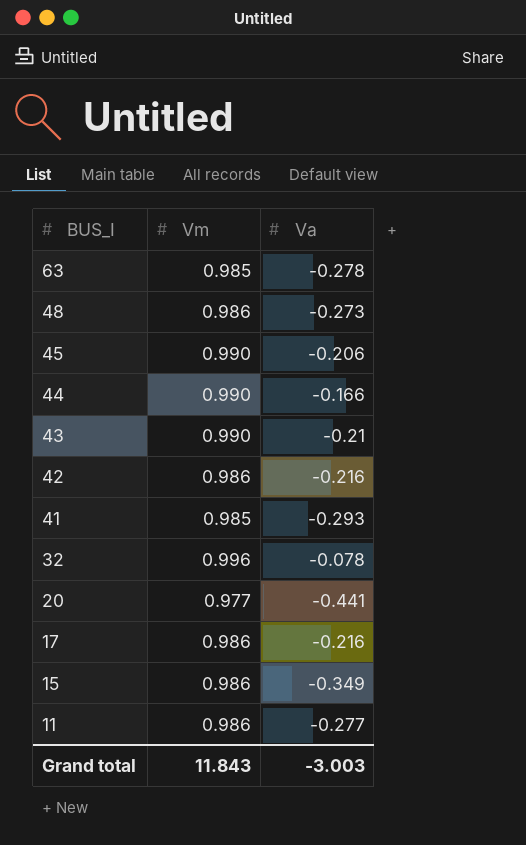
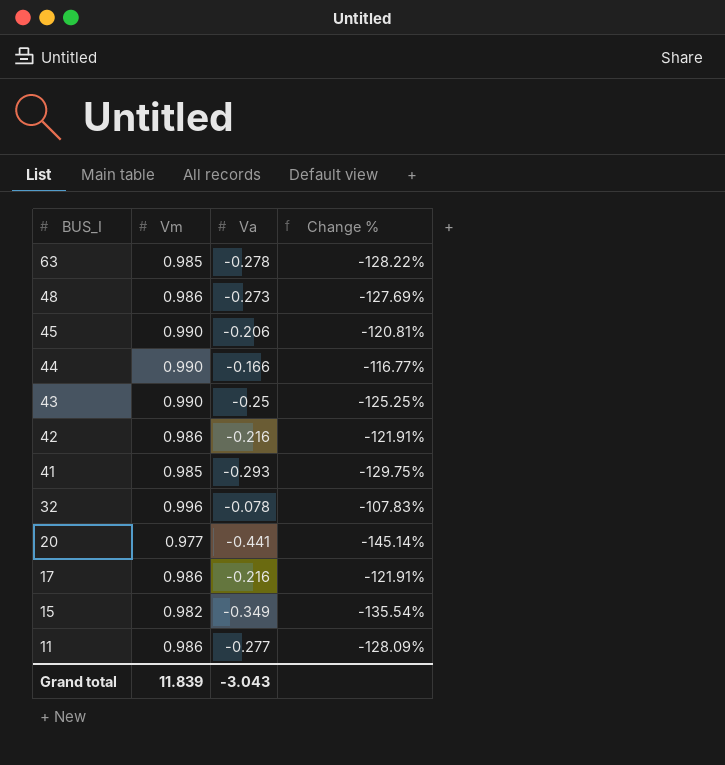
column Change % | formula: none -> ([Va] - [Vm]) / [Vm]
43 | Va: -0.21 -> -0.25
15 | Vm: 0.986 -> 0.982
Grand total | Vm: 11.843 -> 11.839
Grand total | Va: -3.003 -> -3.043

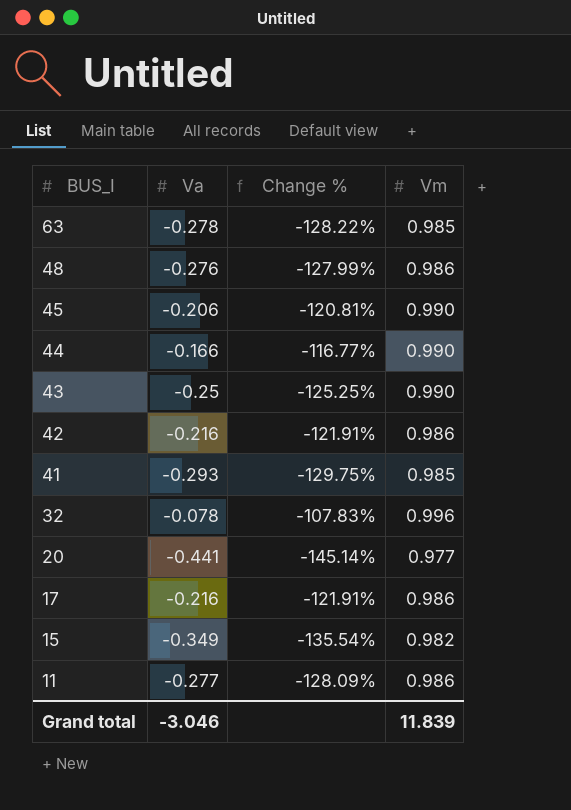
column Vm | position: 2 -> 4
48 | Va: -0.273 -> -0.276
48 | Change %: -127.69% -> -127.99%
Grand total | Va: -3.043 -> -3.046

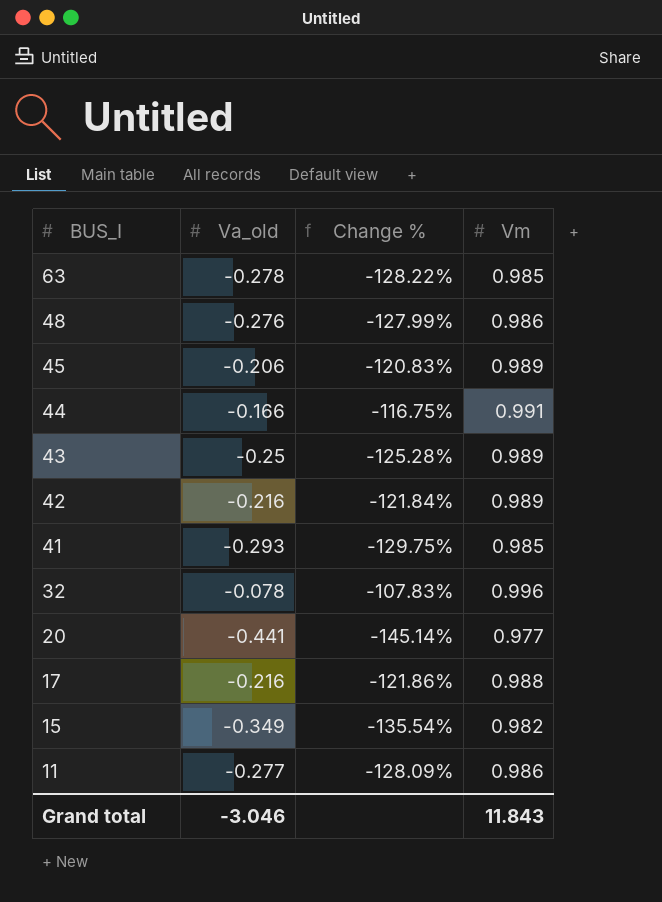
column name: Va -> Va_old
45 | Change %: -120.81% -> -120.83%
45 | Vm: 0.990 -> 0.989
44 | Change %: -116.77% -> -116.75%
44 | Vm: 0.990 -> 0.991
43 | Change %: -125.25% -> -125.28%
43 | Vm: 0.990 -> 0.989
42 | Change %: -121.91% -> -121.84%
42 | Vm: 0.986 -> 0.989
17 | Change %: -121.91% -> -121.86%
17 | Vm: 0.986 -> 0.988
Grand total | Vm: 11.839 -> 11.843

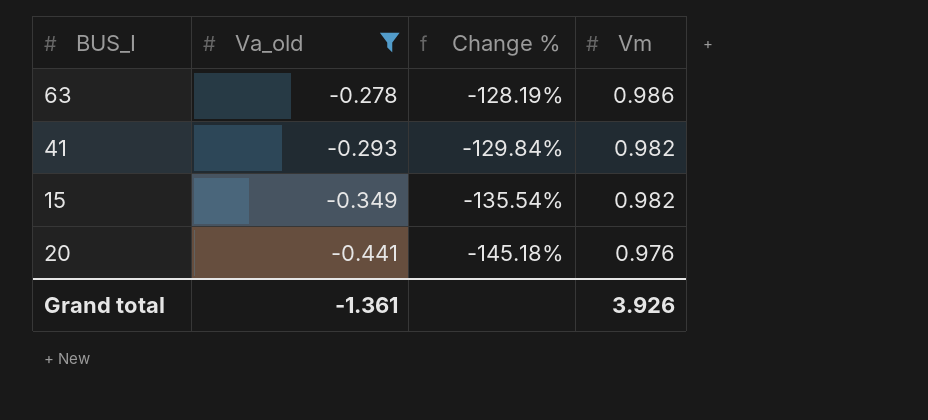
filter: none -> Va_old <= -0.278
row order: BUS_I descending -> Va_old descending
63 | Change %: -128.22% -> -128.19%
63 | Vm: 0.985 -> 0.986
41 | Change %: -129.75% -> -129.84%
41 | Vm: 0.985 -> 0.982
20 | Change %: -145.14% -> -145.18%
20 | Vm: 0.977 -> 0.976
Grand total | Va_old: -3.046 -> -1.361
Grand total | Vm: 11.843 -> 3.926

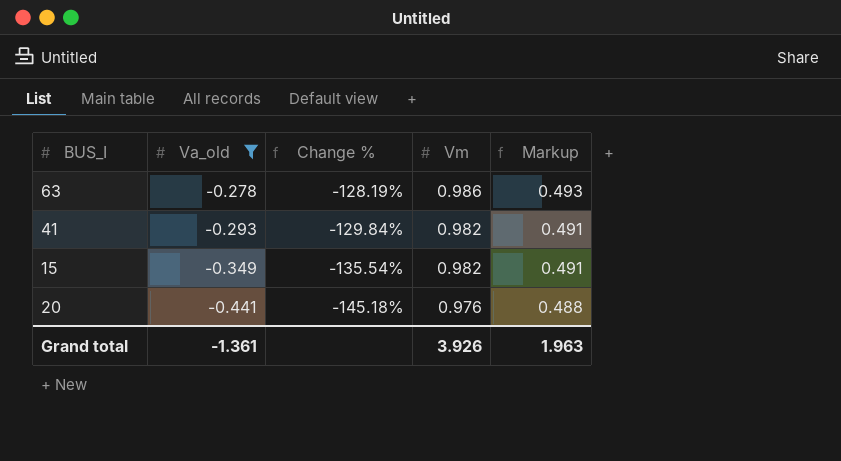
column Markup | formula: none -> [Vm] * 0.5

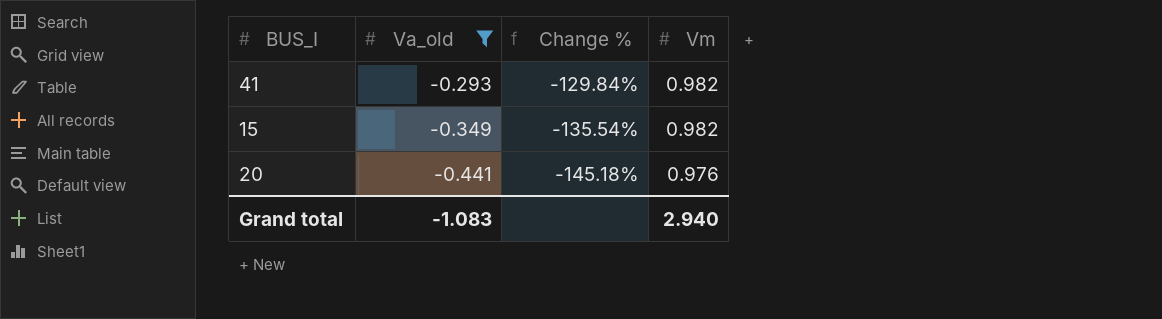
column Markup | formula: [Vm] * 0.5 -> none
row 63: -0.278 | -128.19% | 0.986 | 0.493 -> none
Grand total | Va_old: -1.361 -> -1.083
Grand total | Vm: 3.926 -> 2.940

